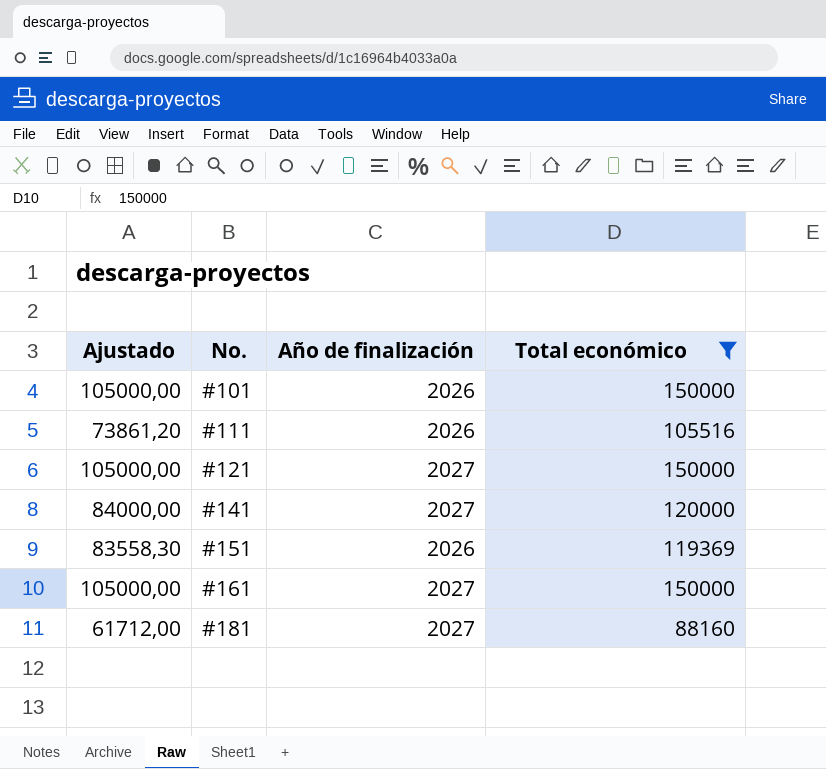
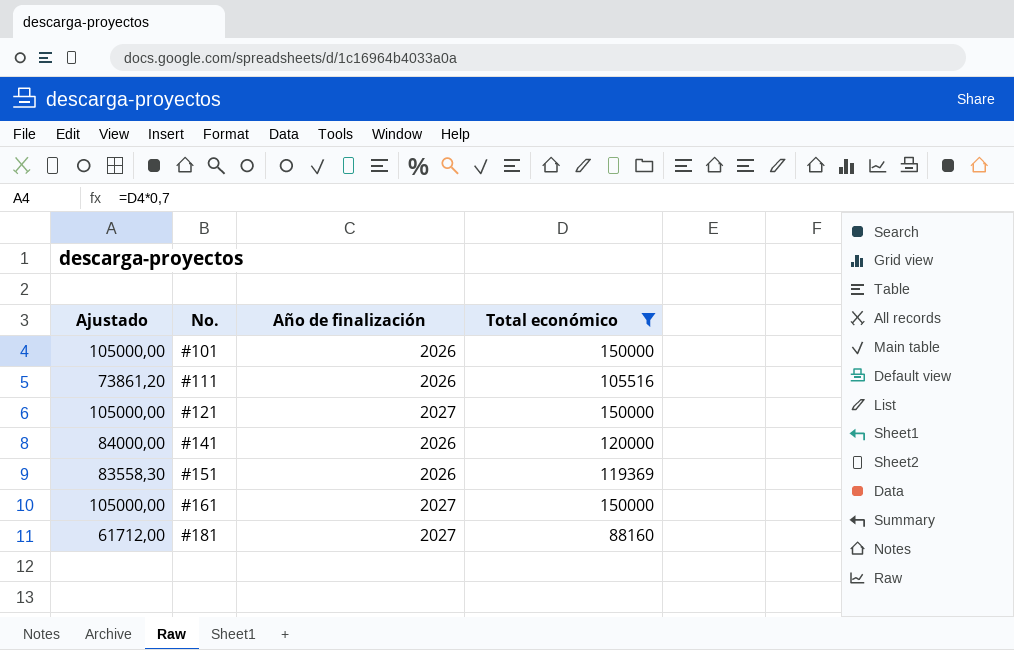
#141 | Año de finalización: 2027 -> 2026

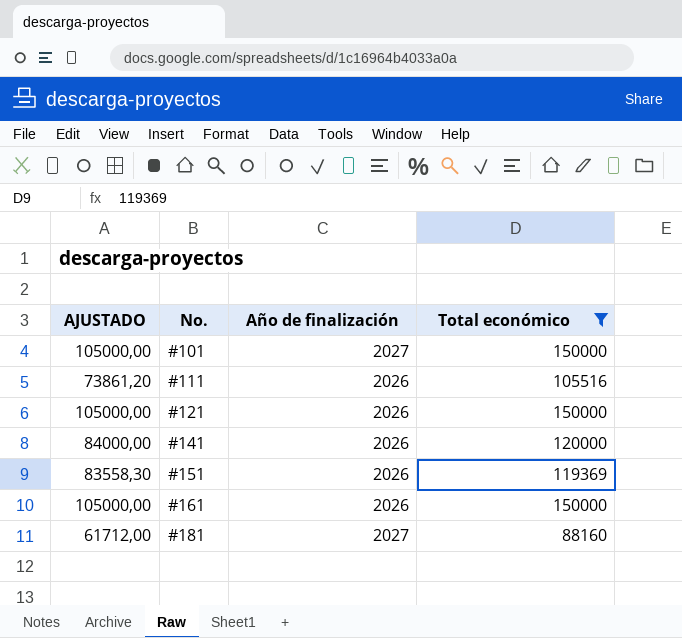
column name: Ajustado -> AJUSTADO
#101 | Año de finalización: 2026 -> 2027
#121 | Año de finalización: 2027 -> 2026
#161 | Año de finalización: 2027 -> 2026

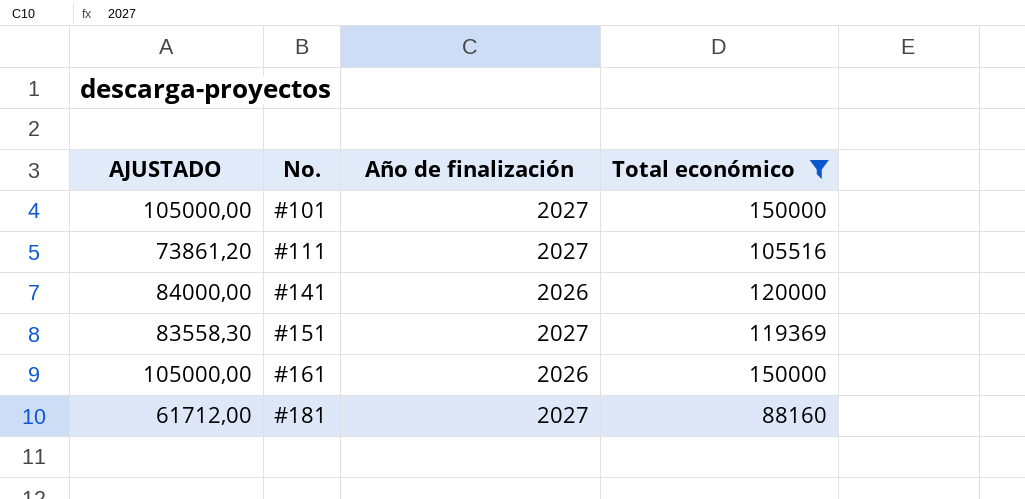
row #121: 105000,00 | 2026 | 150000 -> none
#111 | Año de finalización: 2026 -> 2027
#151 | Año de finalización: 2026 -> 2027

